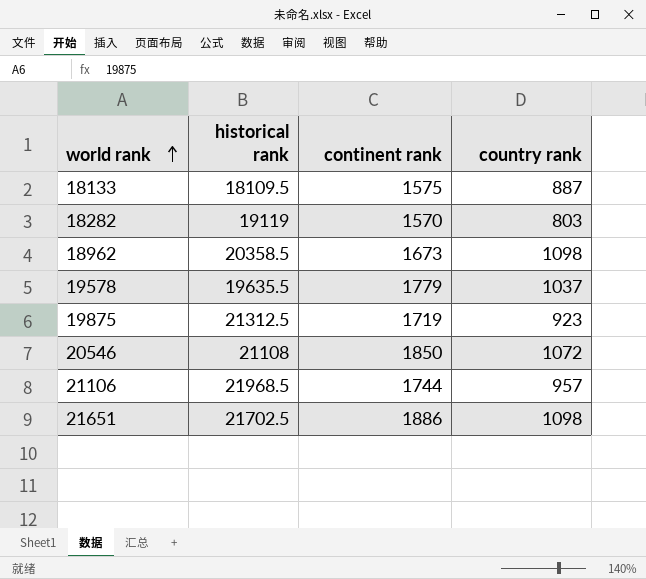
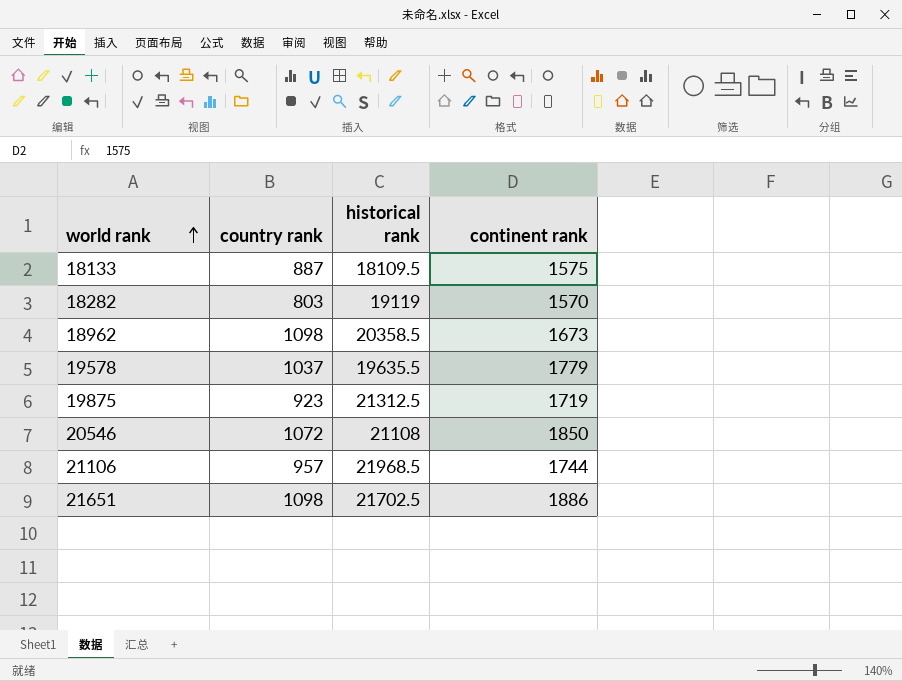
column country rank | position: 4 -> 2

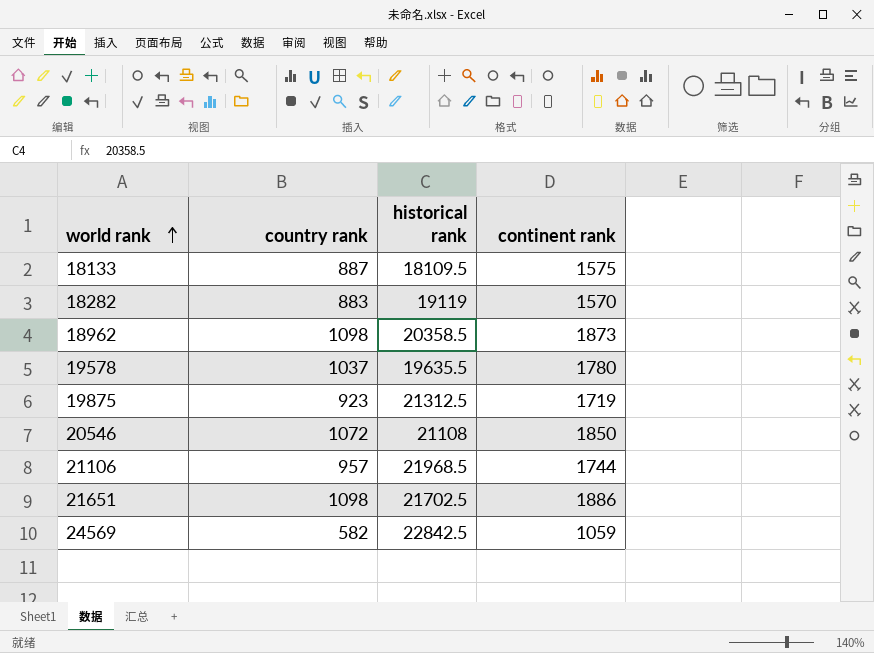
18282 | country rank: 803 -> 883
18962 | continent rank: 1673 -> 1873
19578 | continent rank: 1779 -> 1780
row 24569: none -> 582 | 22842.5 | 1059

